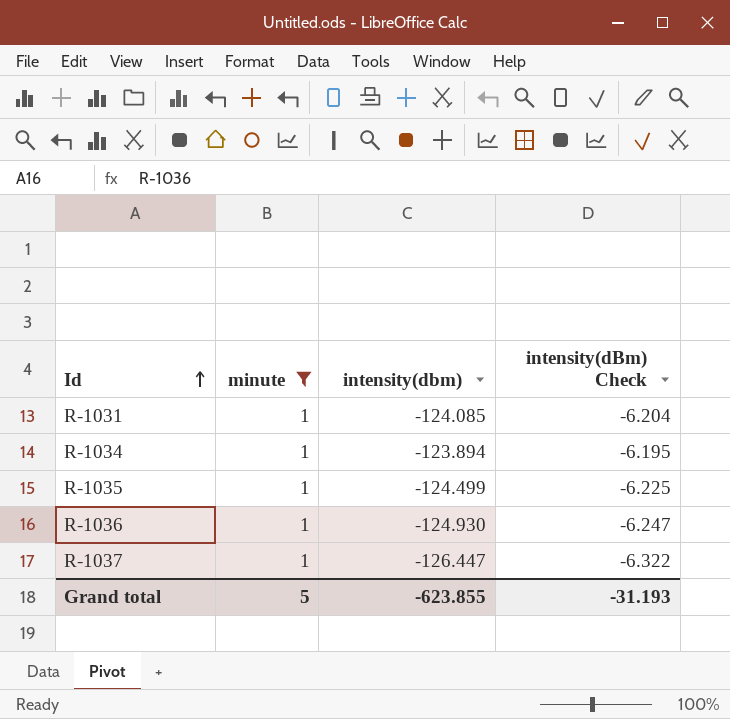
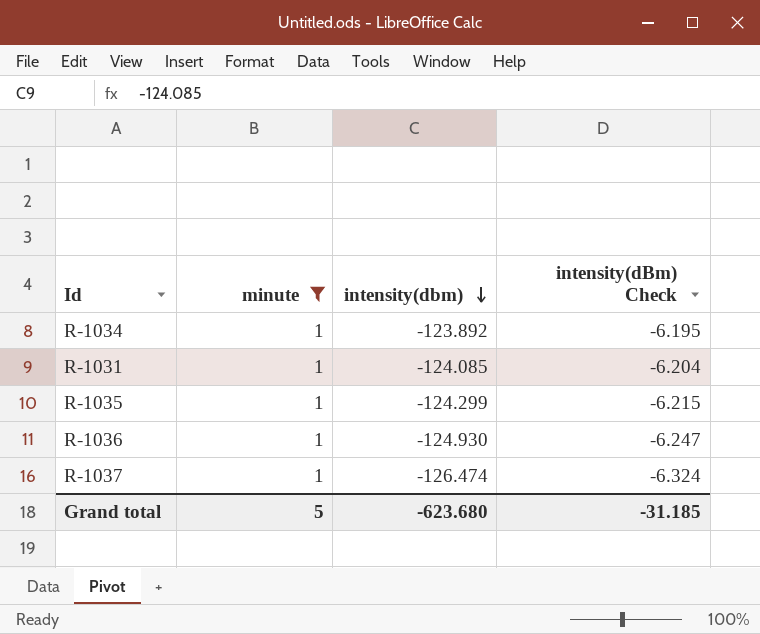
row order: Id ascending -> intensity(dbm) descending
R-1034 | intensity(dbm): -123.894 -> -123.892
R-1035 | intensity(dbm): -124.499 -> -124.299
R-1035 | intensity(dBm) Check: -6.225 -> -6.215
R-1037 | intensity(dbm): -126.447 -> -126.474
R-1037 | intensity(dBm) Check: -6.322 -> -6.324
Grand total | intensity(dbm): -623.855 -> -623.680
Grand total | intensity(dBm) Check: -31.193 -> -31.185

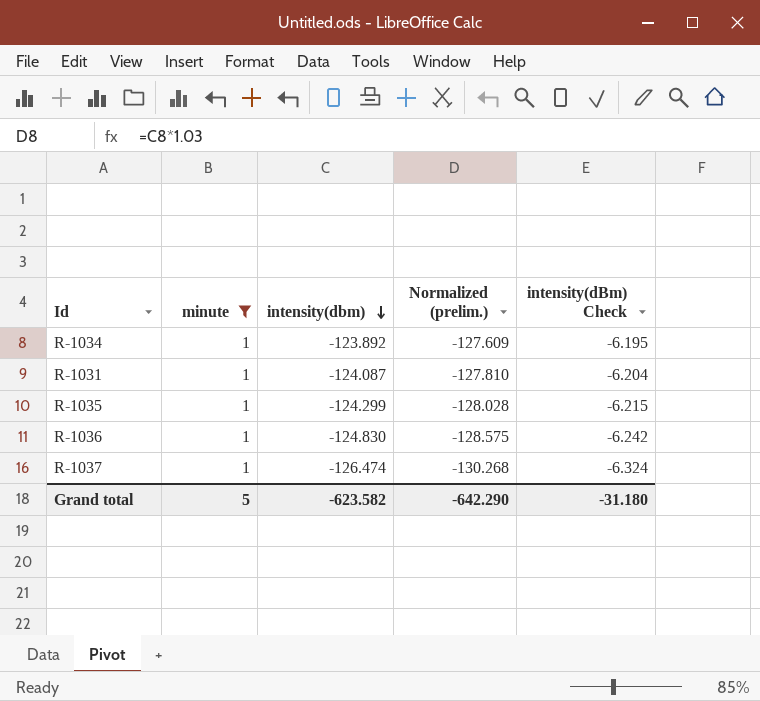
column Normalized (prelim.) | formula: none -> [intensity(dbm)] * 1.03
R-1031 | intensity(dbm): -124.085 -> -124.087
R-1036 | intensity(dbm): -124.930 -> -124.830
R-1036 | intensity(dBm) Check: -6.247 -> -6.242
Grand total | intensity(dbm): -623.680 -> -623.582
Grand total | intensity(dBm) Check: -31.185 -> -31.180

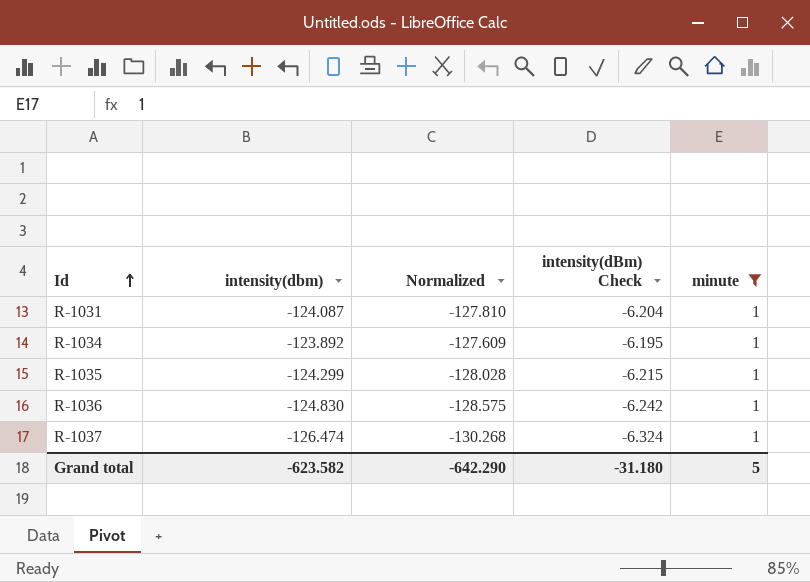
row order: intensity(dbm) descending -> Id ascending
column name: Normalized (prelim.) -> Normalized
column minute | position: 2 -> 5

